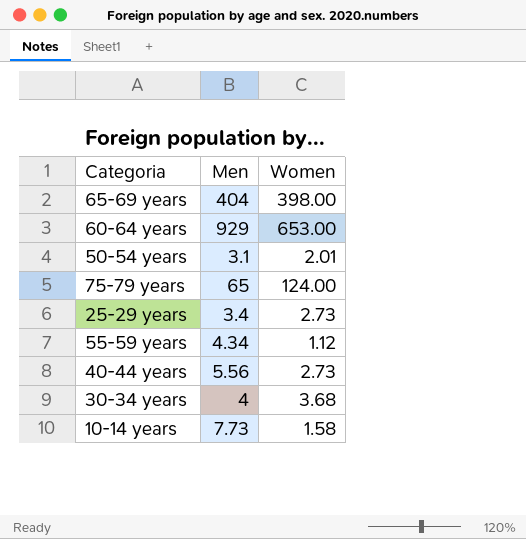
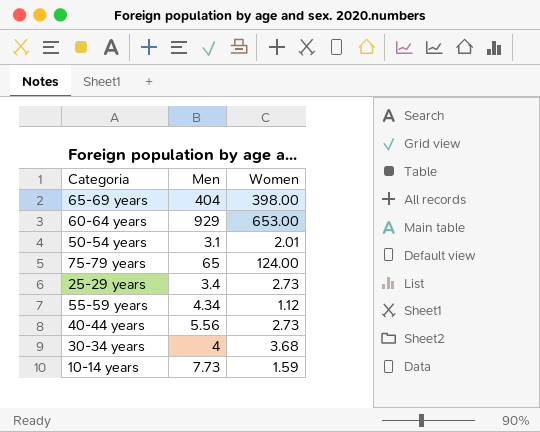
10-14 years | Women: 1.58 -> 1.59

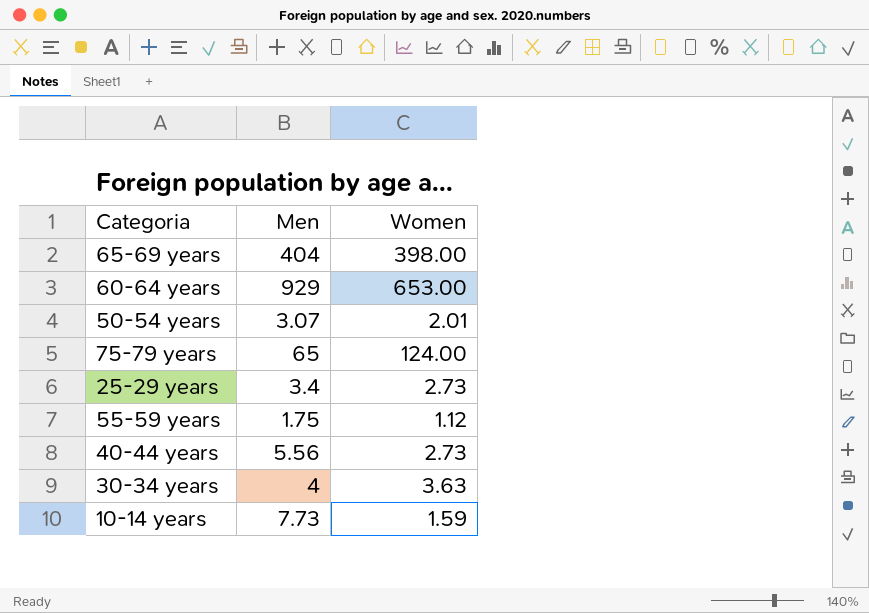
50-54 years | Men: 3.1 -> 3.07
55-59 years | Men: 4.34 -> 1.75
30-34 years | Women: 3.68 -> 3.63

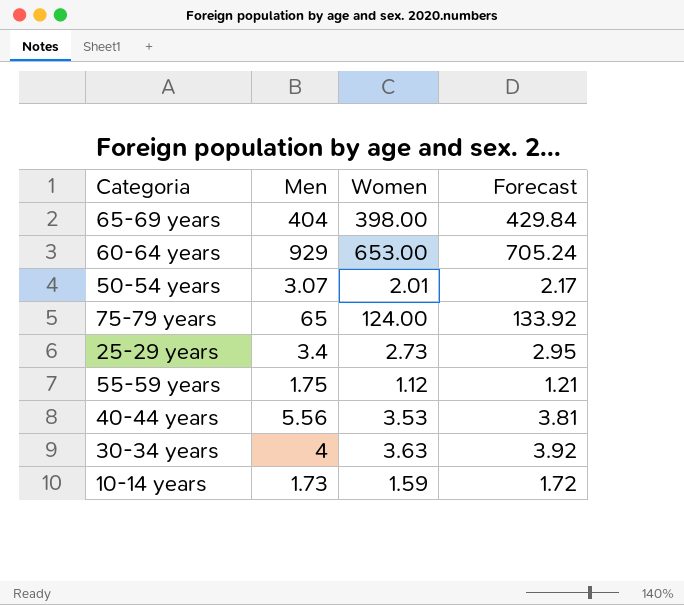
column Forecast | formula: none -> [Women] * 1.08
40-44 years | Women: 2.73 -> 3.53
10-14 years | Men: 7.73 -> 1.73

